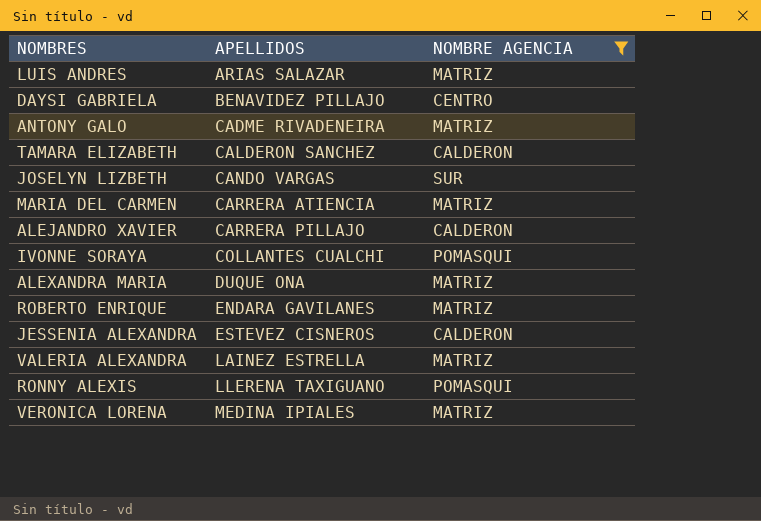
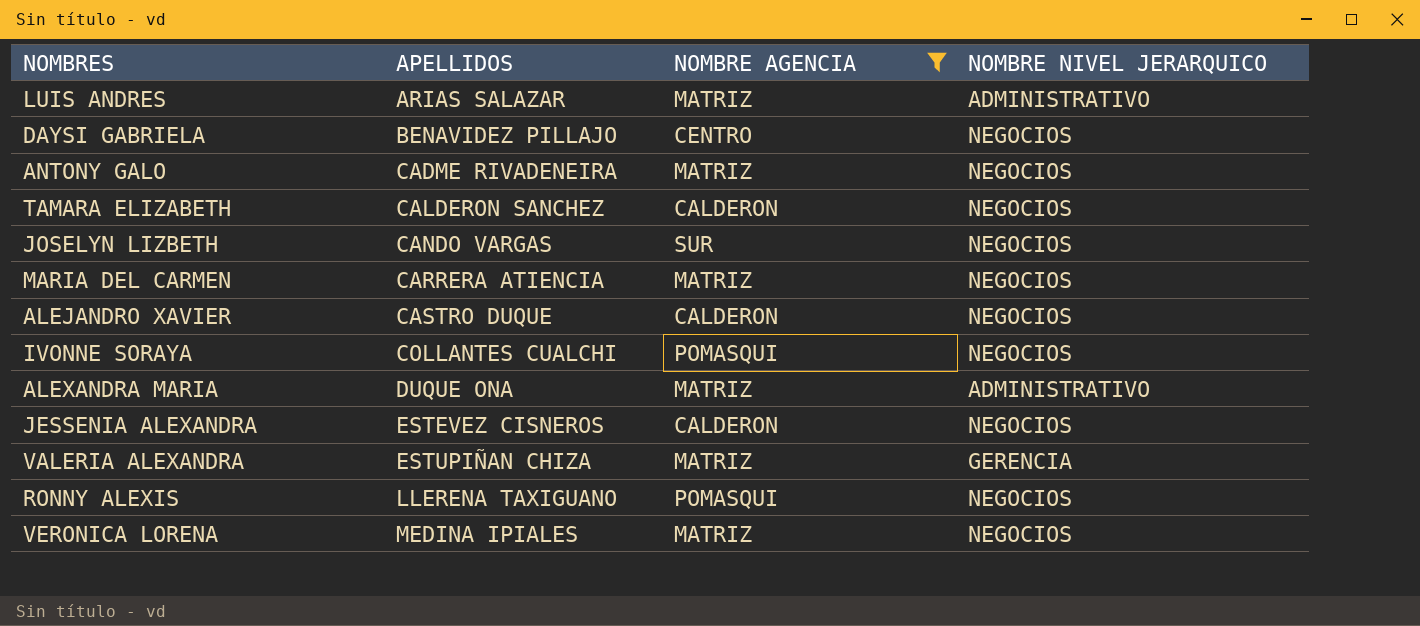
column NOMBRE NIVEL JERARQUICO | position: none -> 4
row ROBERTO ENRIQUE: ENDARA GAVILANES | MATRIZ -> none
ALEJANDRO XAVIER | APELLIDOS: CARRERA PILLAJO -> CASTRO DUQUE
VALERIA ALEXANDRA | APELLIDOS: LAINEZ ESTRELLA -> ESTUPIÑAN CHIZA

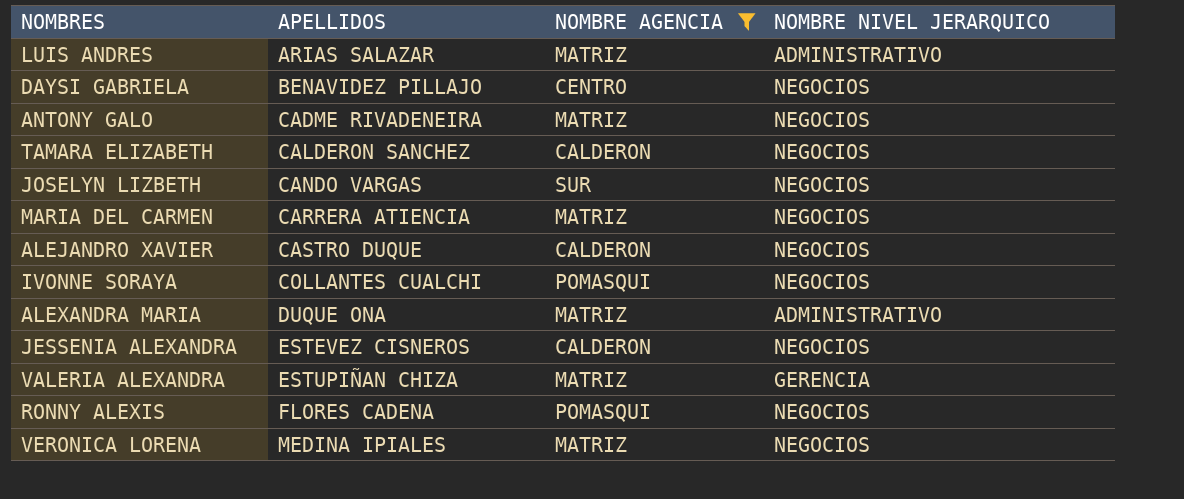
RONNY ALEXIS | APELLIDOS: LLERENA TAXIGUANO -> FLORES CADENA

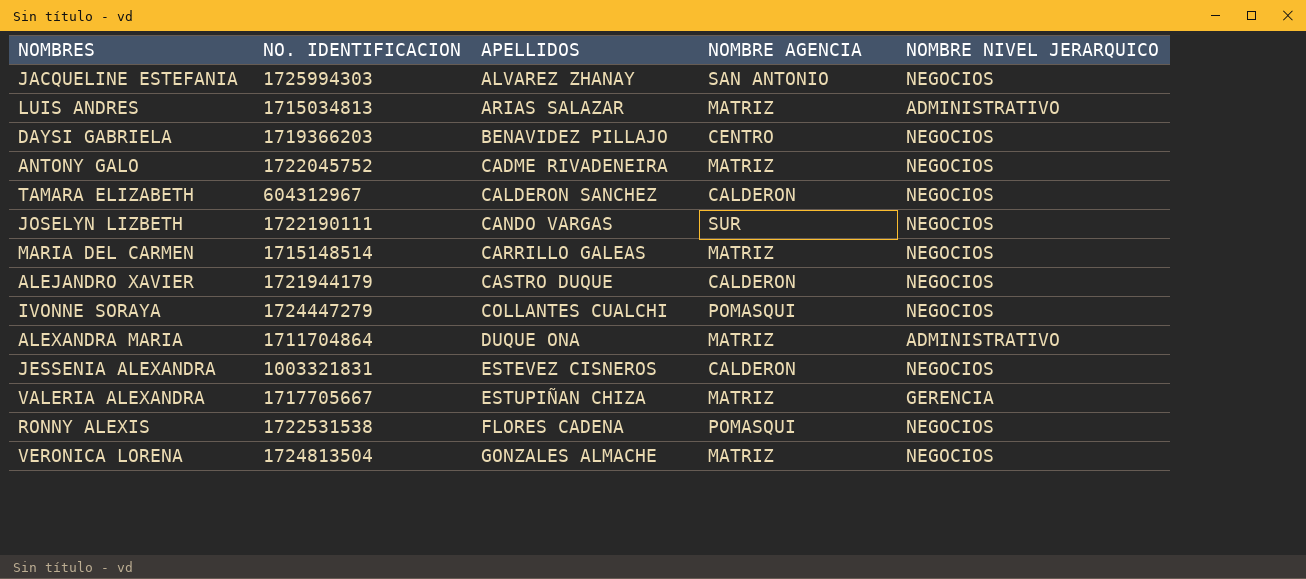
filter: NOMBRE AGENCIA != SAN ANTONIO -> none
column NO. IDENTIFICACION | position: none -> 2
MARIA DEL CARMEN | APELLIDOS: CARRERA ATIENCIA -> CARRILLO GALEAS
VERONICA LORENA | APELLIDOS: MEDINA IPIALES -> GONZALES ALMACHE

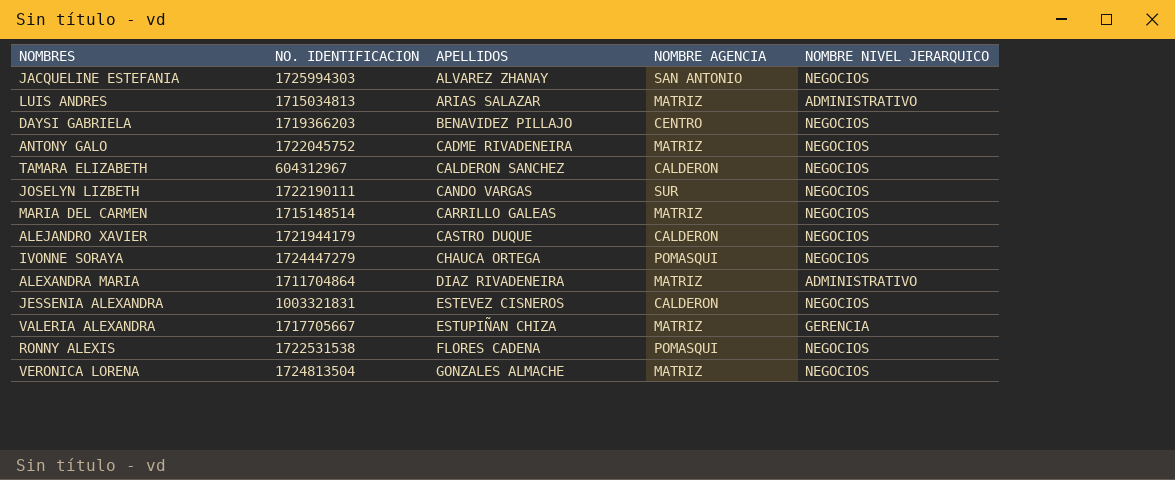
IVONNE SORAYA | APELLIDOS: COLLANTES CUALCHI -> CHAUCA ORTEGA
ALEXANDRA MARIA | APELLIDOS: DUQUE ONA -> DIAZ RIVADENEIRA

